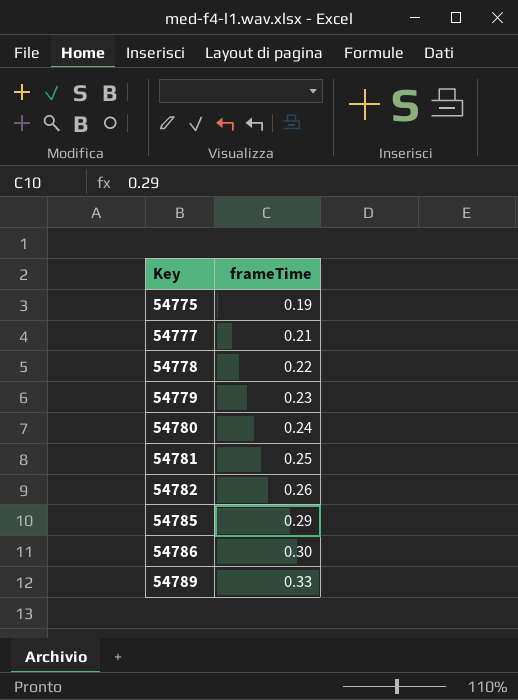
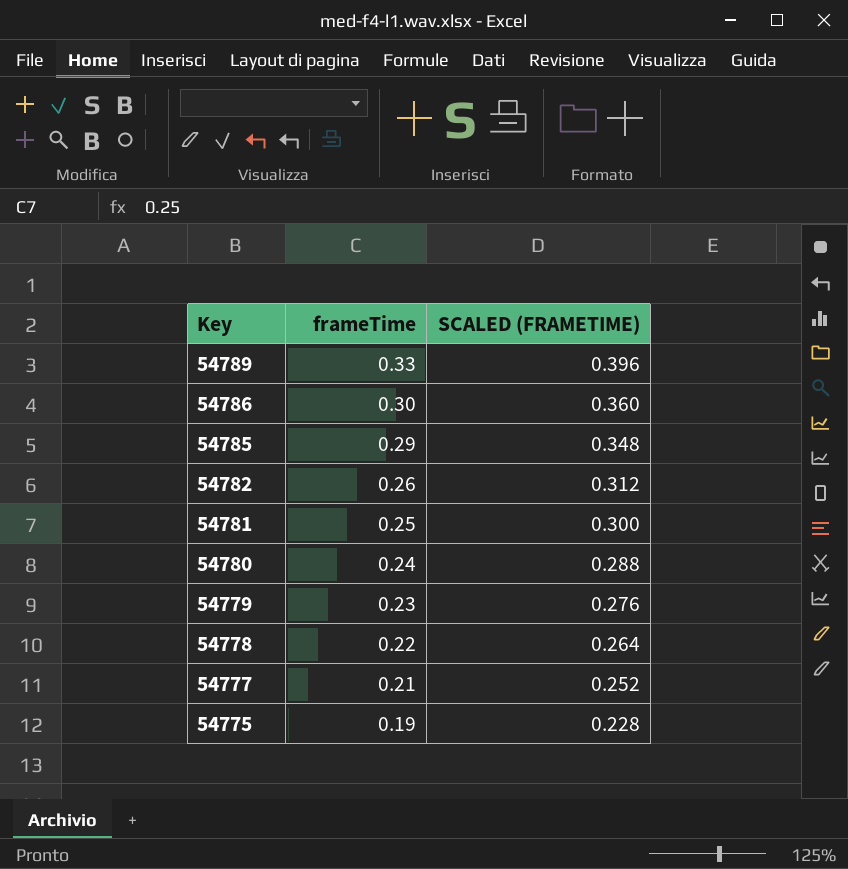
row order: Key ascending -> Key descending
column SCALED (FRAMETIME) | formula: none -> [frameTime] * 1.2

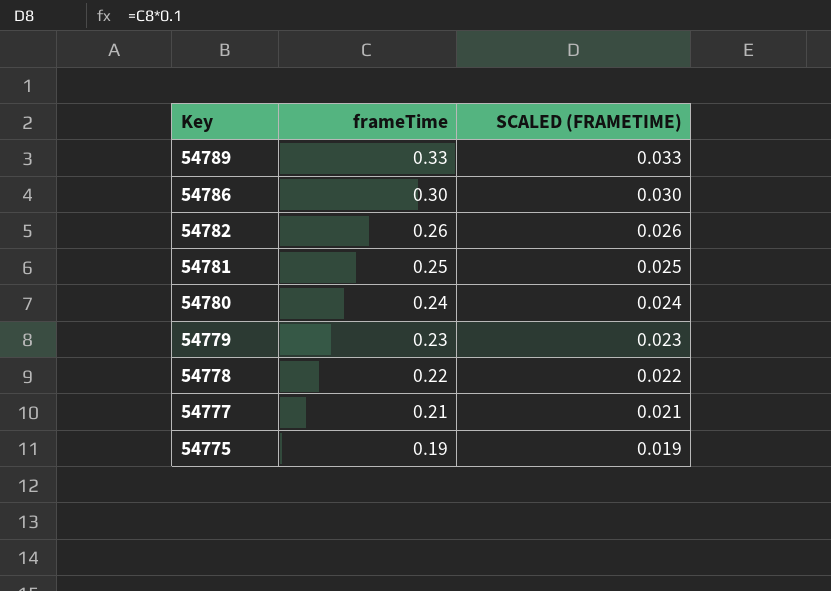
column SCALED (FRAMETIME) | formula: [frameTime] * 1.2 -> [frameTime] * 0.1
row 54785: 0.29 | 0.348 -> none

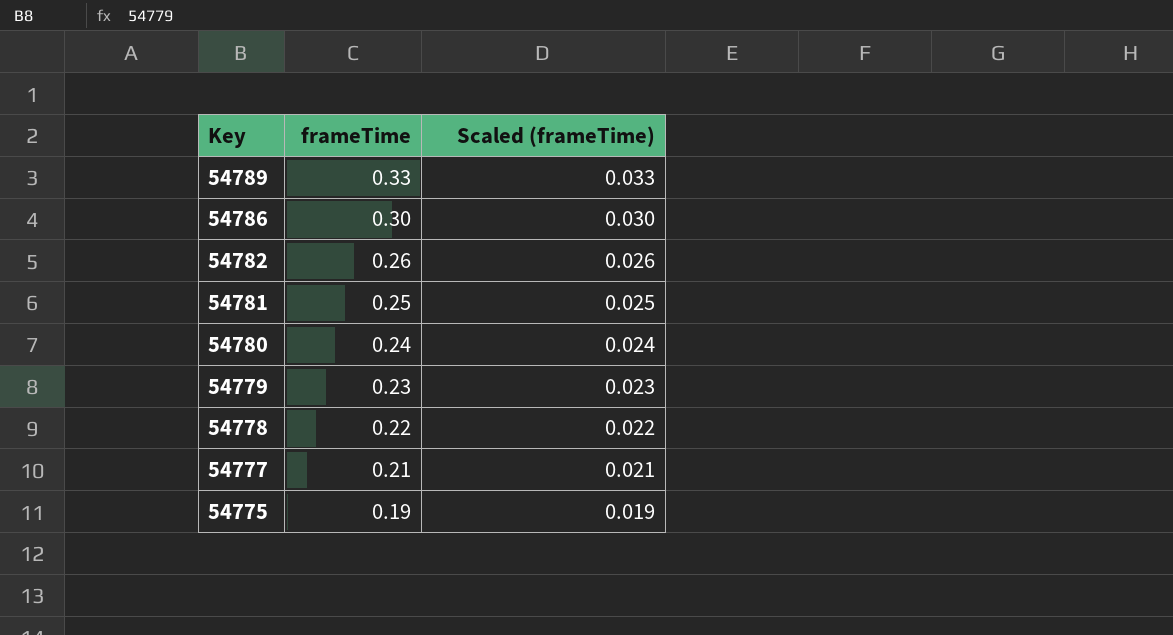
column name: SCALED (FRAMETIME) -> Scaled (frameTime)

